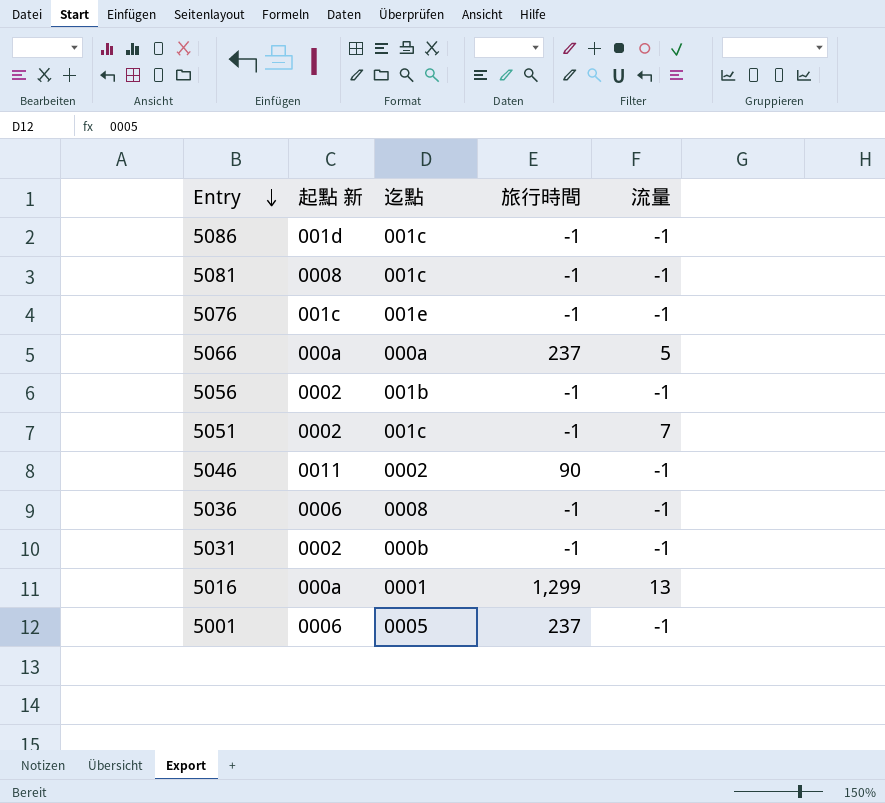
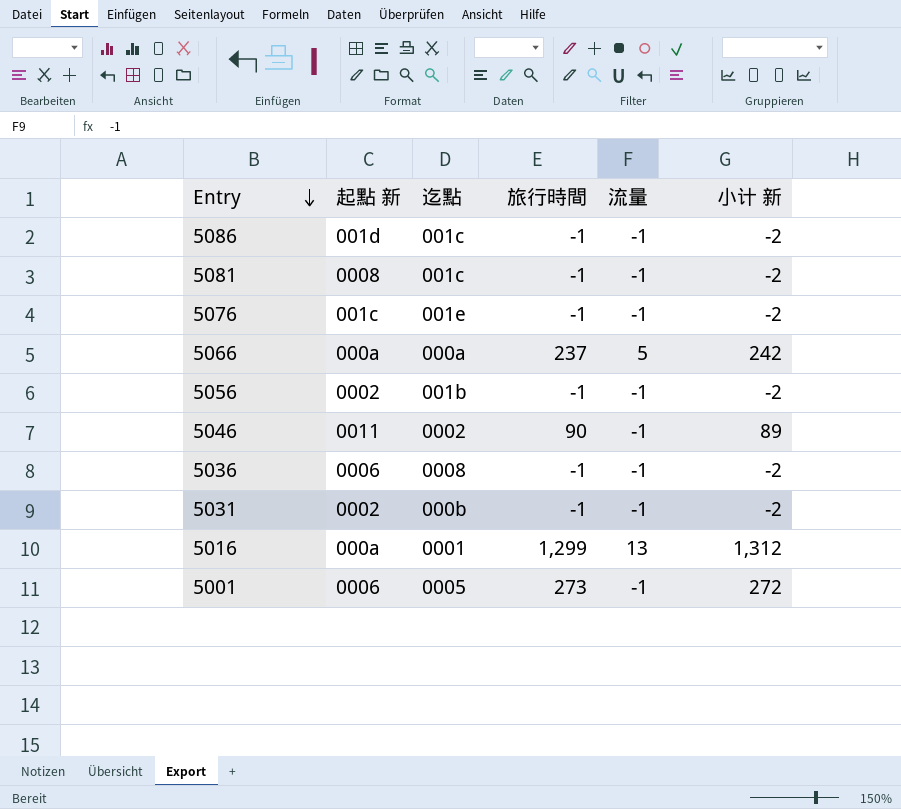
column 小计 新 | formula: none -> [旅行時間] + [流量]
row 5051: 0002 | 001c | -1 | 7 -> none
5001 | 旅行時間: 237 -> 273

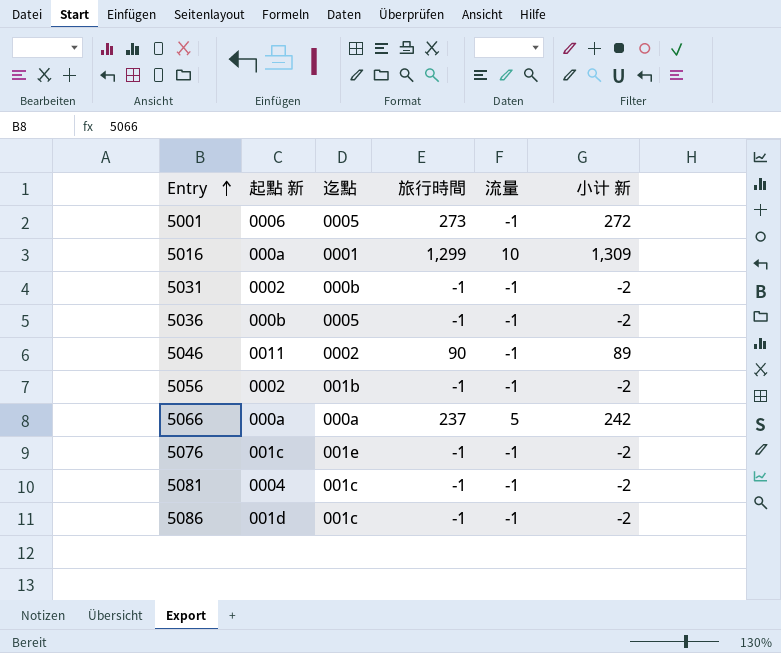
row order: Entry descending -> Entry ascending
5016 | 流量: 13 -> 10
5016 | 小计 新: 1,312 -> 1,309
5036 | 起點 新: 0006 -> 000b
5036 | 迄點: 0008 -> 0005
5081 | 起點 新: 0008 -> 0004

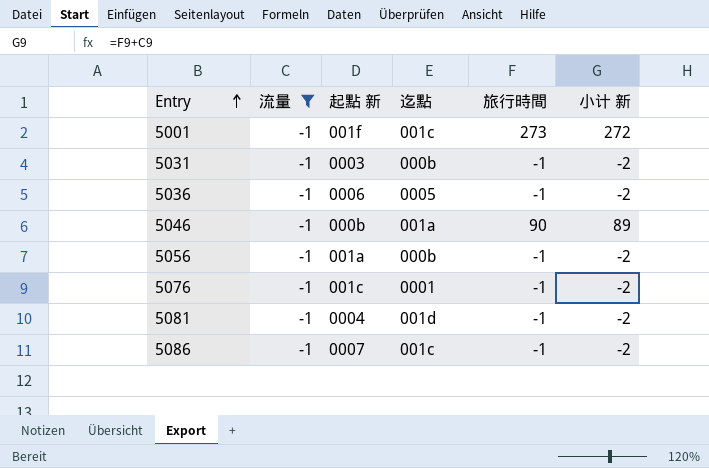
filter: none -> 流量 = -1
column 流量 | position: 5 -> 2
5001 | 起點 新: 0006 -> 001f
5001 | 迄點: 0005 -> 001c
5031 | 起點 新: 0002 -> 0003
5036 | 起點 新: 000b -> 0006
5046 | 起點 新: 0011 -> 000b
5046 | 迄點: 0002 -> 001a
5056 | 起點 新: 0002 -> 001a
5056 | 迄點: 001b -> 000b
5076 | 迄點: 001e -> 0001
5081 | 迄點: 001c -> 001d
5086 | 起點 新: 001d -> 0007

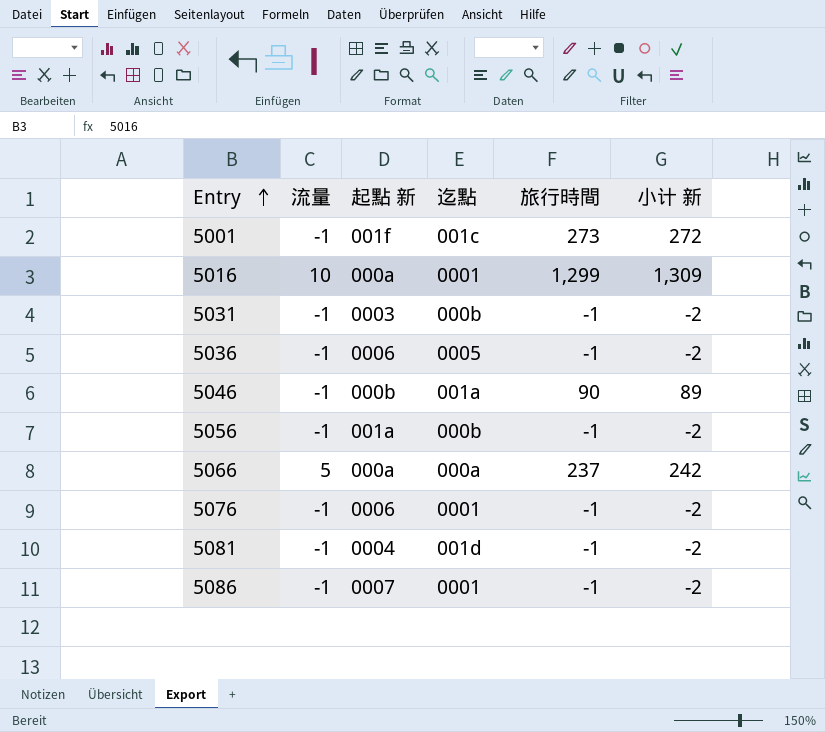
filter: 流量 = -1 -> none
5076 | 起點 新: 001c -> 0006
5086 | 迄點: 001c -> 0001

